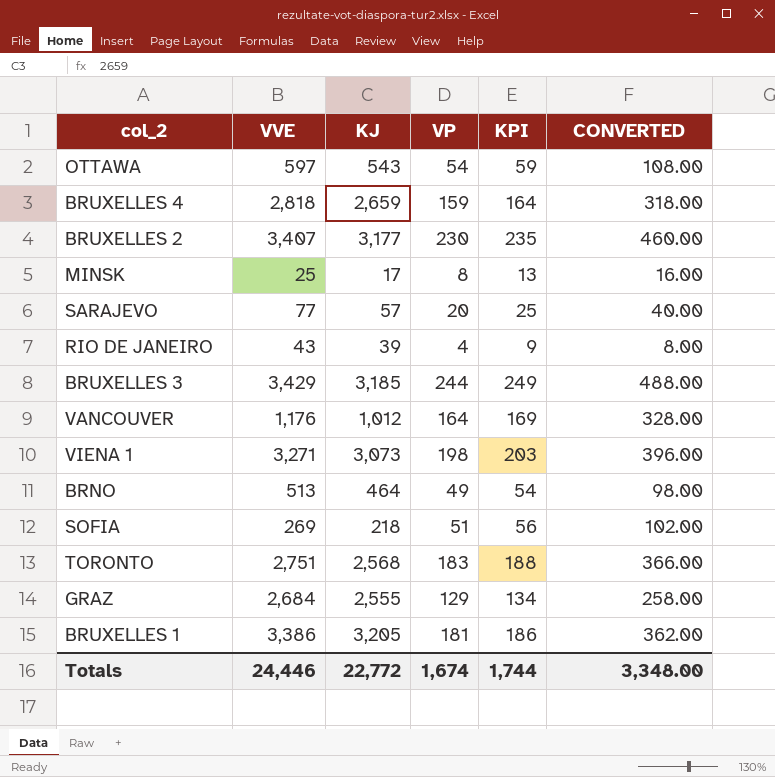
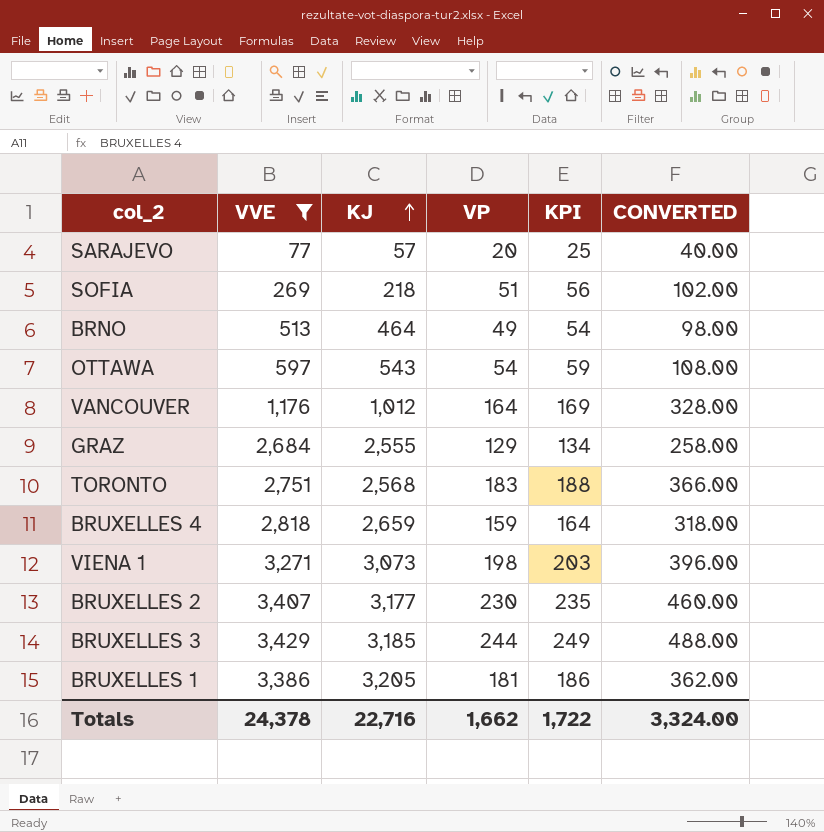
filter: none -> VVE >= 77
row order: none -> KJ ascending
Totals | VVE: 24,446 -> 24,378
Totals | KJ: 22,772 -> 22,716
Totals | VP: 1,674 -> 1,662
Totals | KPI: 1,744 -> 1,722
Totals | CONVERTED: 3,348.00 -> 3,324.00

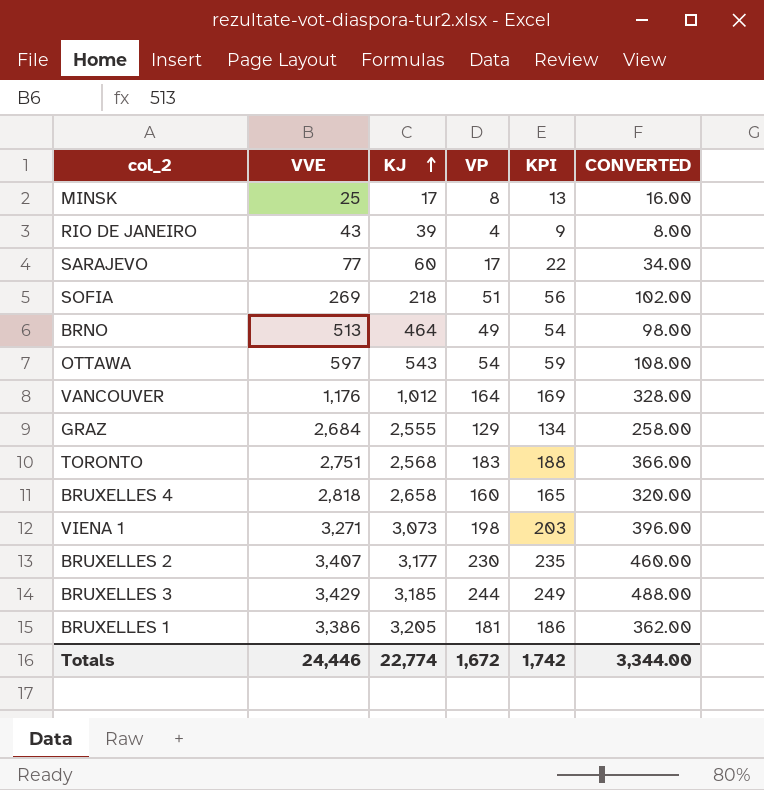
filter: VVE >= 77 -> none
SARAJEVO | KJ: 57 -> 60
SARAJEVO | VP: 20 -> 17
SARAJEVO | KPI: 25 -> 22
SARAJEVO | CONVERTED: 40.00 -> 34.00
BRUXELLES 4 | KJ: 2,659 -> 2,658
BRUXELLES 4 | VP: 159 -> 160
BRUXELLES 4 | KPI: 164 -> 165
BRUXELLES 4 | CONVERTED: 318.00 -> 320.00
Totals | VVE: 24,378 -> 24,446
Totals | KJ: 22,716 -> 22,774
Totals | VP: 1,662 -> 1,672
Totals | KPI: 1,722 -> 1,742
Totals | CONVERTED: 3,324.00 -> 3,344.00

